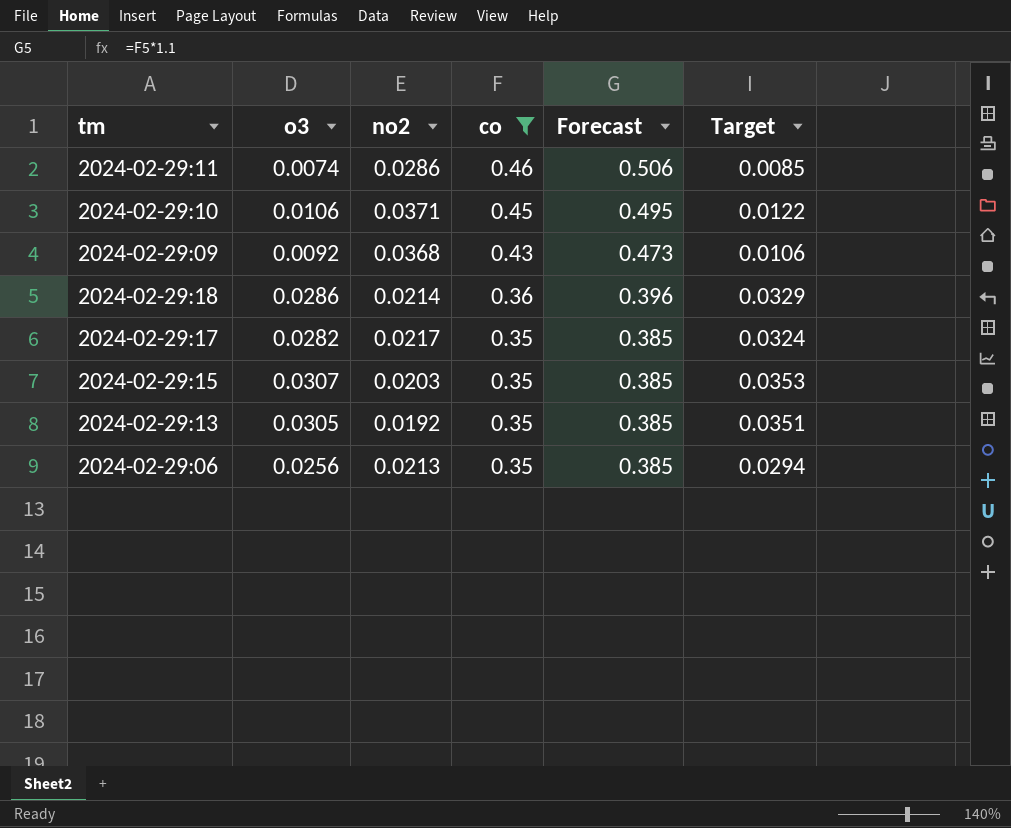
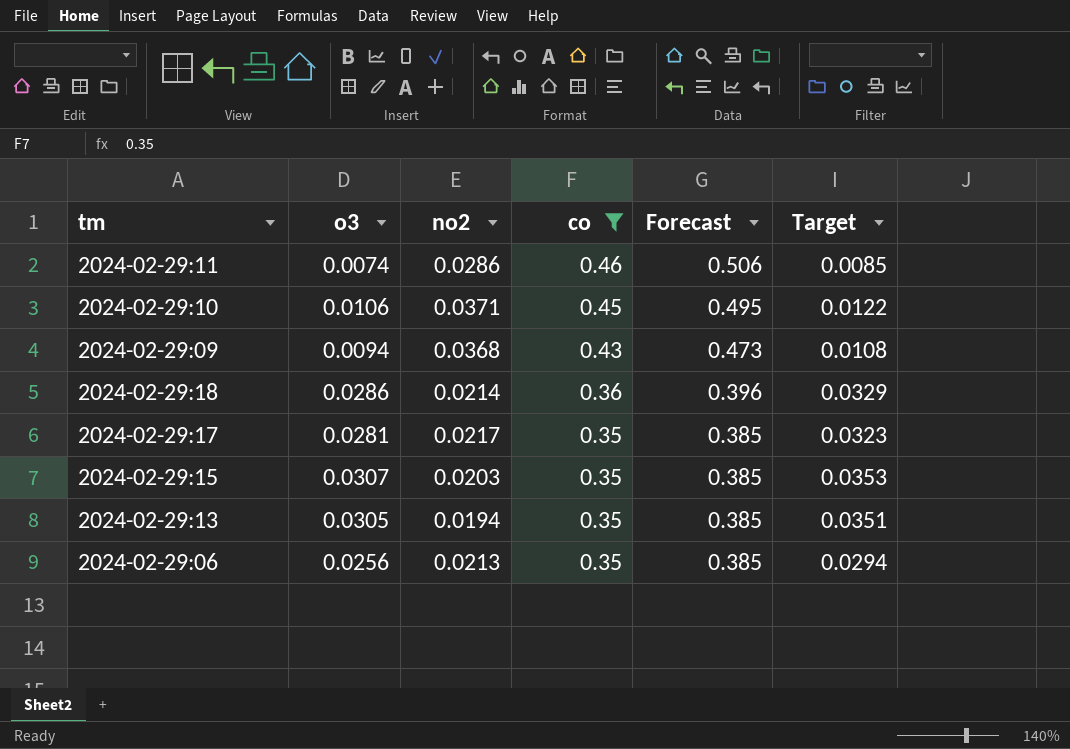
2024-02-29:09 | o3: 0.0092 -> 0.0094
2024-02-29:09 | Target: 0.0106 -> 0.0108
2024-02-29:17 | o3: 0.0282 -> 0.0281
2024-02-29:17 | Target: 0.0324 -> 0.0323
2024-02-29:13 | no2: 0.0192 -> 0.0194

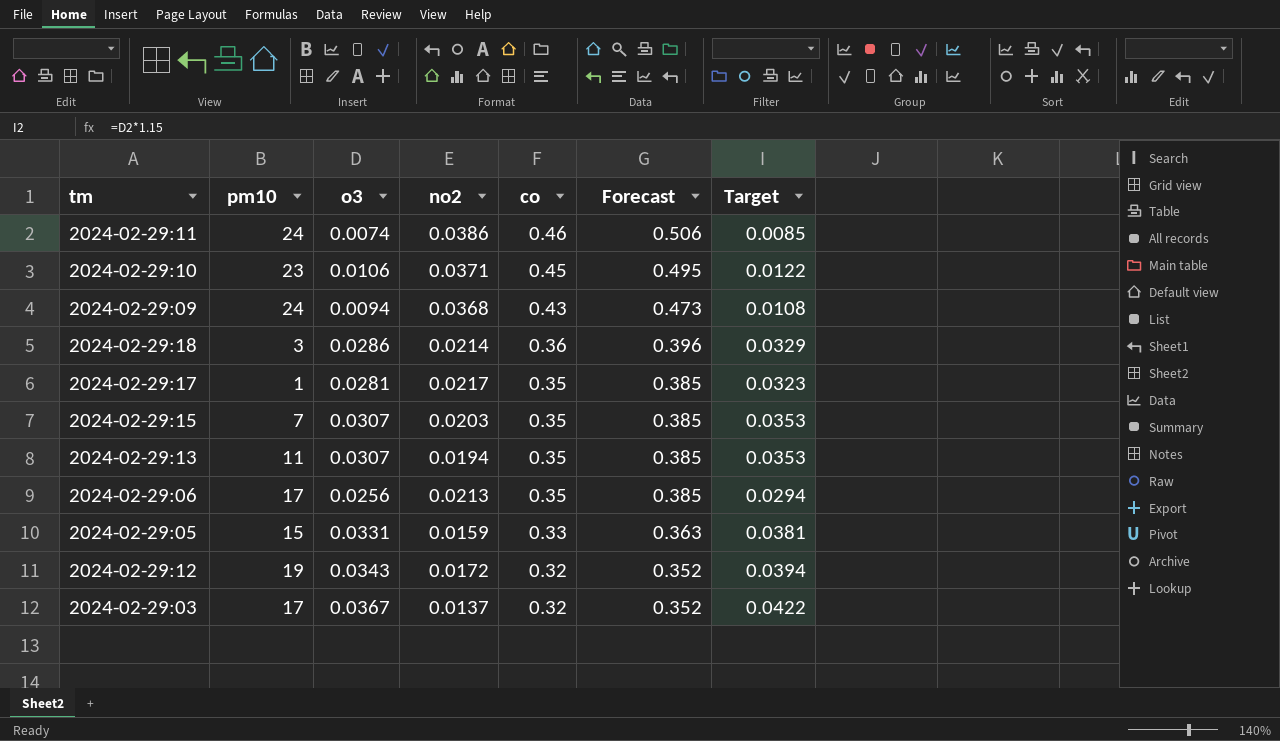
filter: co >= 0.35 -> none
column pm10 | position: none -> 2
2024-02-29:11 | no2: 0.0286 -> 0.0386
2024-02-29:13 | o3: 0.0305 -> 0.0307
2024-02-29:13 | Target: 0.0351 -> 0.0353

